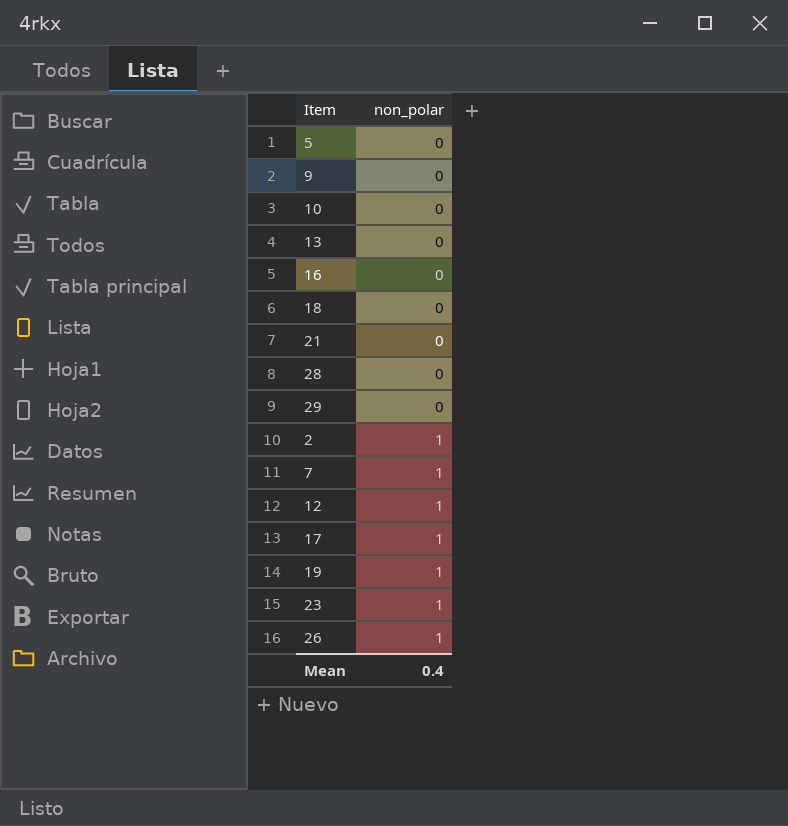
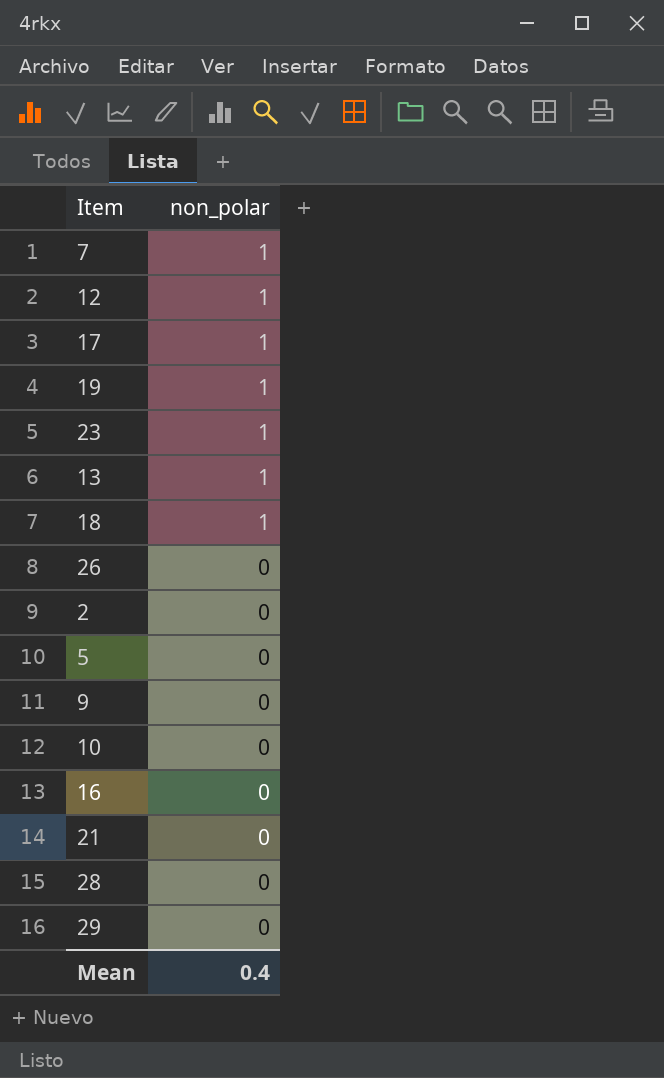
row order: non_polar ascending -> non_polar descending
13 | non_polar: 0 -> 1
18 | non_polar: 0 -> 1
26 | non_polar: 1 -> 0
2 | non_polar: 1 -> 0

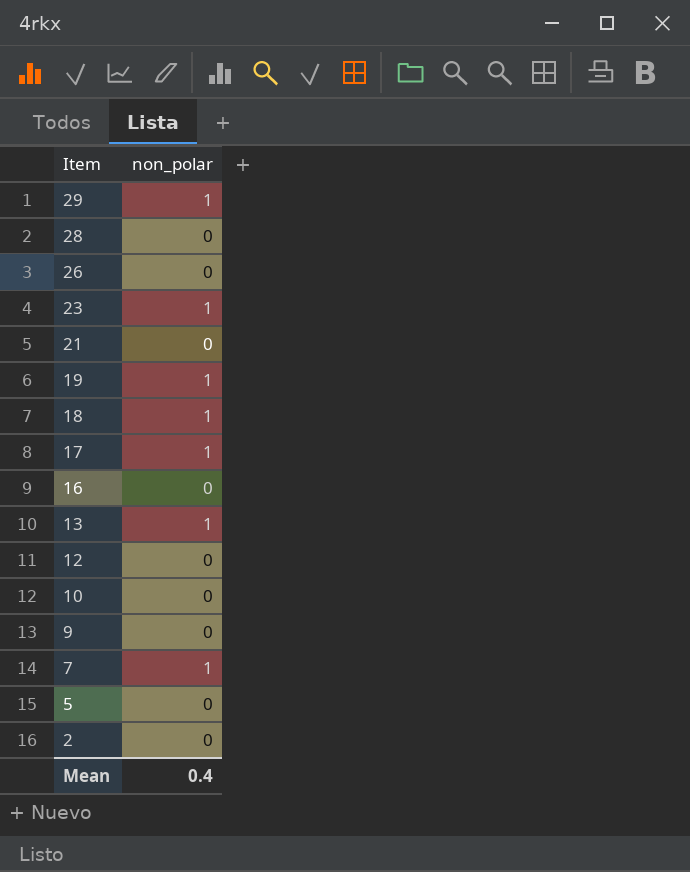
row order: non_polar descending -> Item descending
29 | non_polar: 0 -> 1
12 | non_polar: 1 -> 0

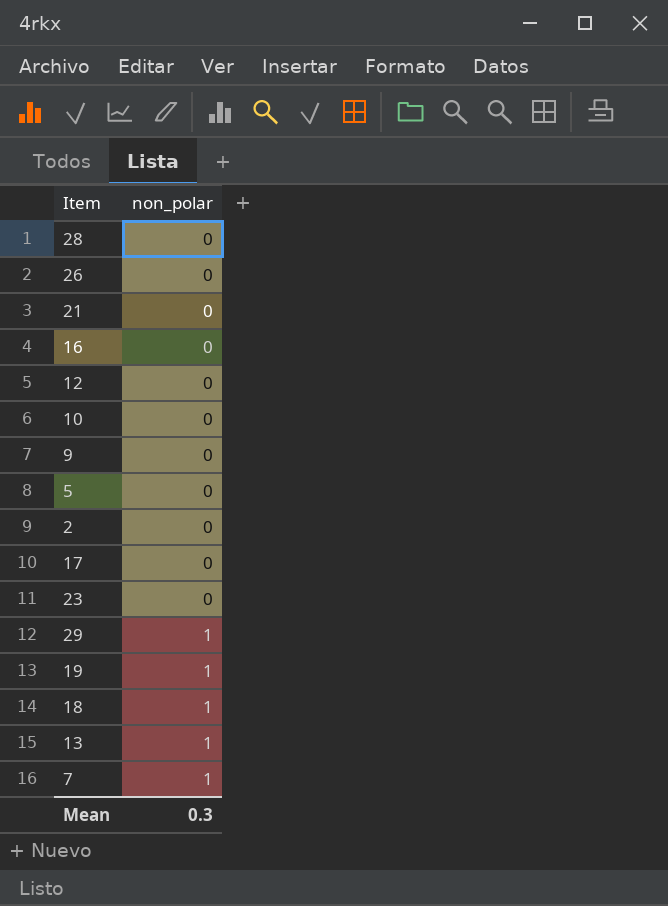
row order: Item descending -> non_polar ascending
17 | non_polar: 1 -> 0
23 | non_polar: 1 -> 0
Mean | non_polar: 0.4 -> 0.3

